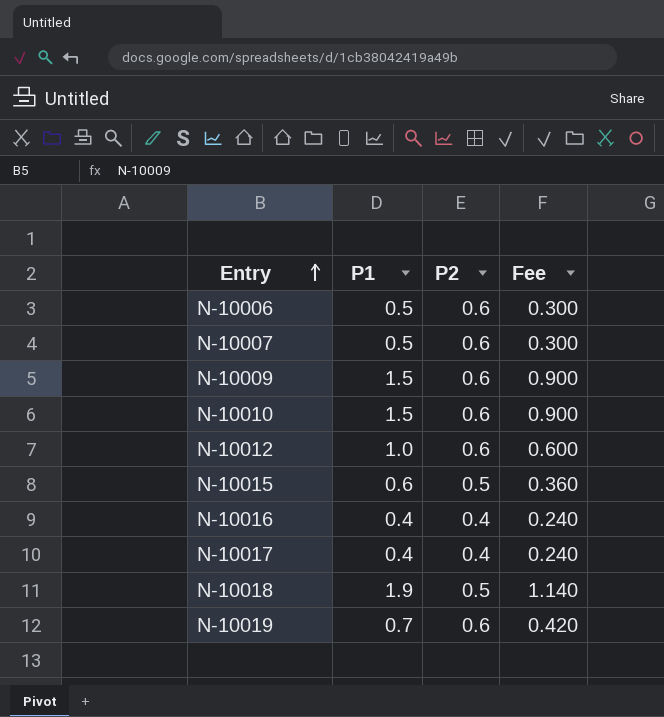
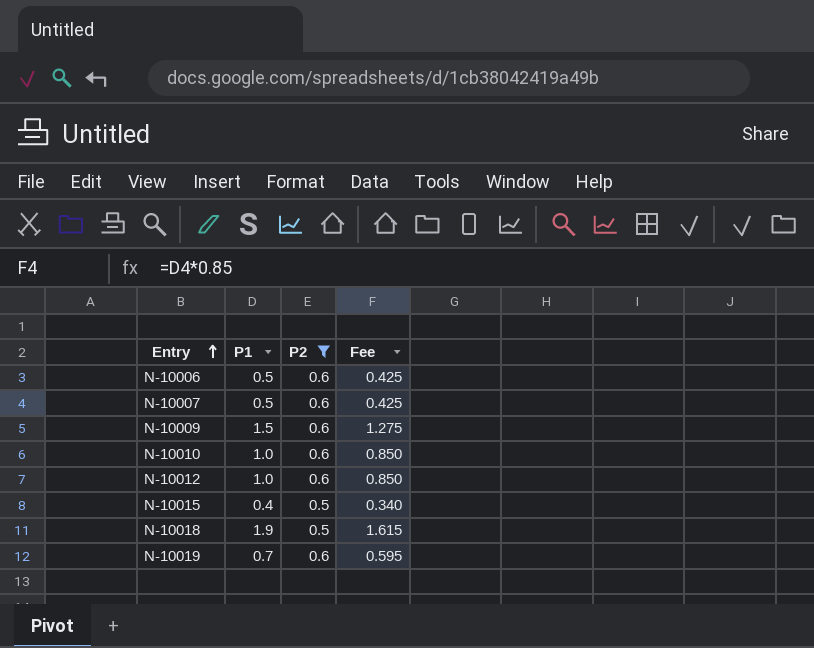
filter: none -> P2 != 0.4
column Fee | formula: [P1] * 0.6 -> [P1] * 0.85
N-10010 | P1: 1.5 -> 1.0
N-10015 | P1: 0.6 -> 0.4

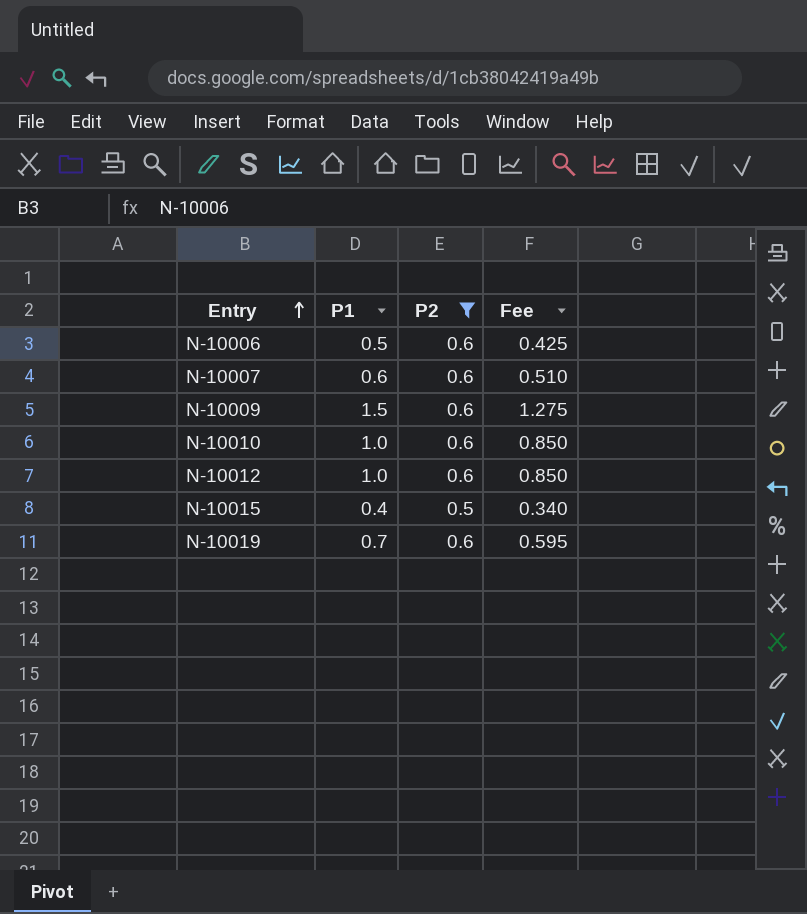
row N-10018: 1.9 | 0.5 | 1.615 -> none
N-10007 | P1: 0.5 -> 0.6
N-10007 | Fee: 0.425 -> 0.510

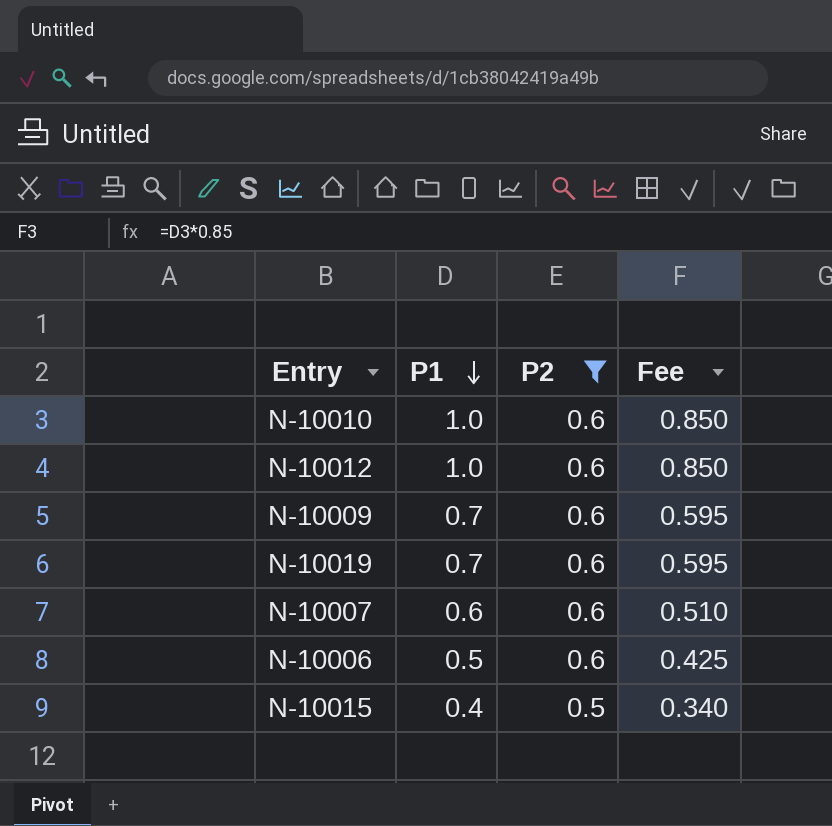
row order: Entry ascending -> P1 descending
N-10009 | P1: 1.5 -> 0.7
N-10009 | Fee: 1.275 -> 0.595

